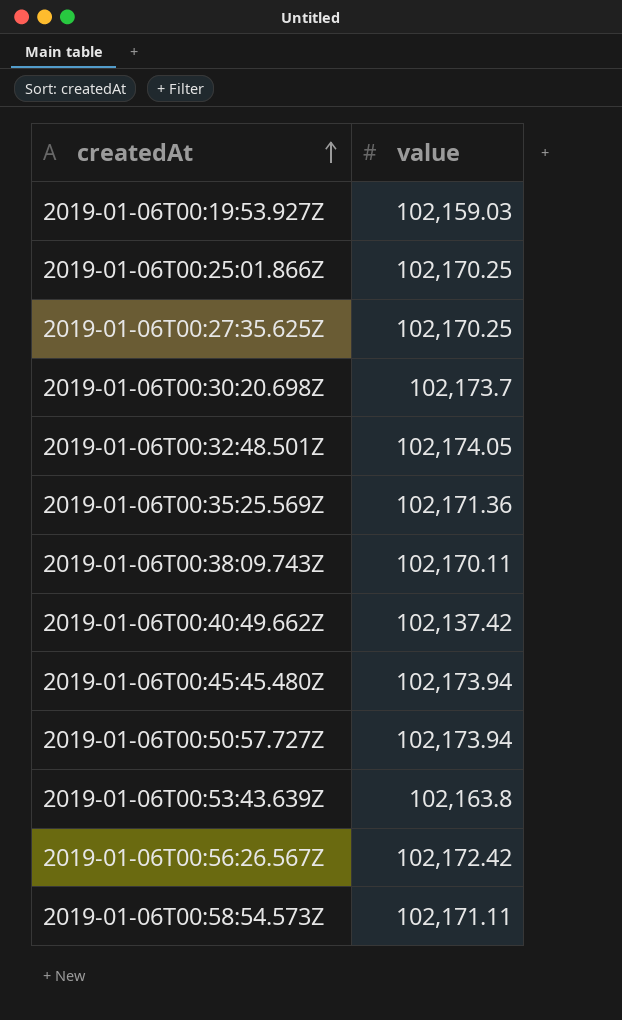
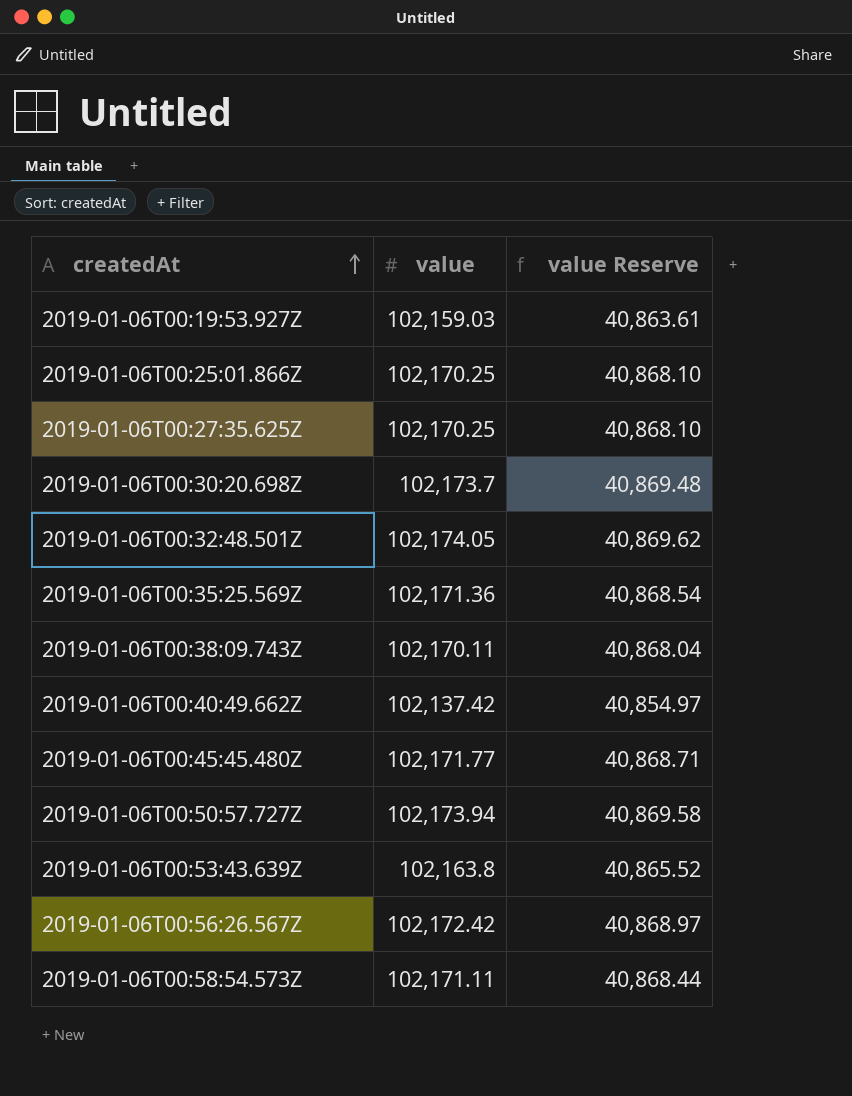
column value Reserve | formula: none -> [value] * 0.4
2019-01-06T00:45:45.480Z | value: 102,173.94 -> 102,171.77

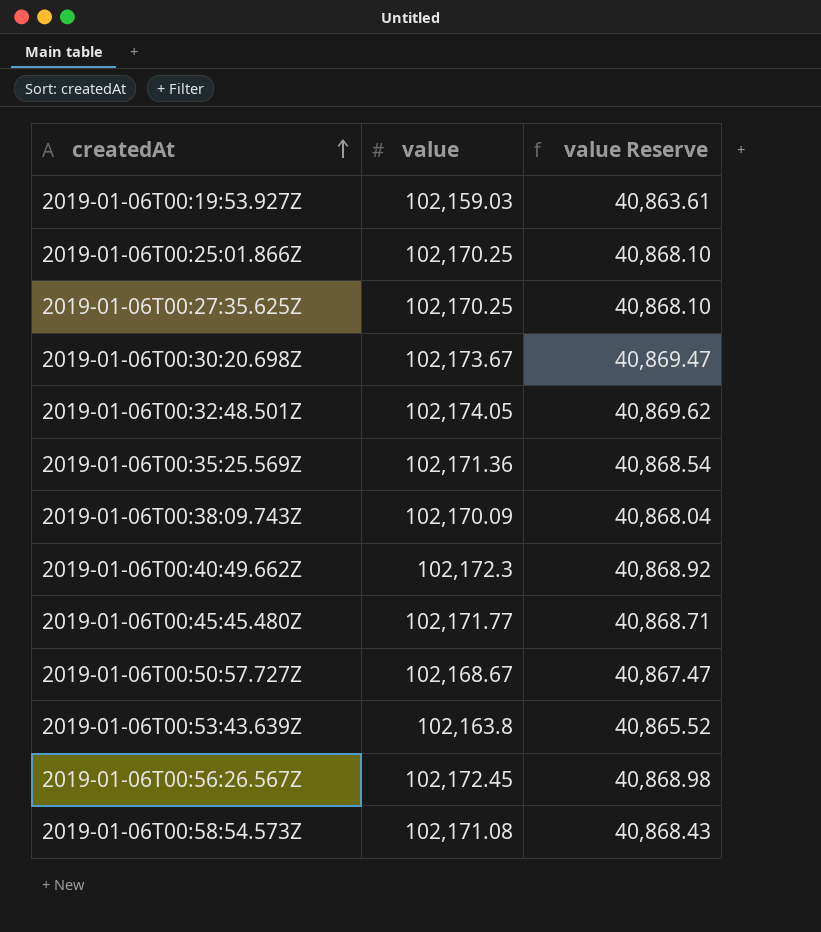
2019-01-06T00:30:20.698Z | value: 102,173.7 -> 102,173.67
2019-01-06T00:30:20.698Z | value Reserve: 40,869.48 -> 40,869.47
2019-01-06T00:38:09.743Z | value: 102,170.11 -> 102,170.09
2019-01-06T00:40:49.662Z | value: 102,137.42 -> 102,172.3
2019-01-06T00:40:49.662Z | value Reserve: 40,854.97 -> 40,868.92
2019-01-06T00:50:57.727Z | value: 102,173.94 -> 102,168.67
2019-01-06T00:50:57.727Z | value Reserve: 40,869.58 -> 40,867.47
2019-01-06T00:56:26.567Z | value: 102,172.42 -> 102,172.45
2019-01-06T00:56:26.567Z | value Reserve: 40,868.97 -> 40,868.98
2019-01-06T00:58:54.573Z | value: 102,171.11 -> 102,171.08
2019-01-06T00:58:54.573Z | value Reserve: 40,868.44 -> 40,868.43

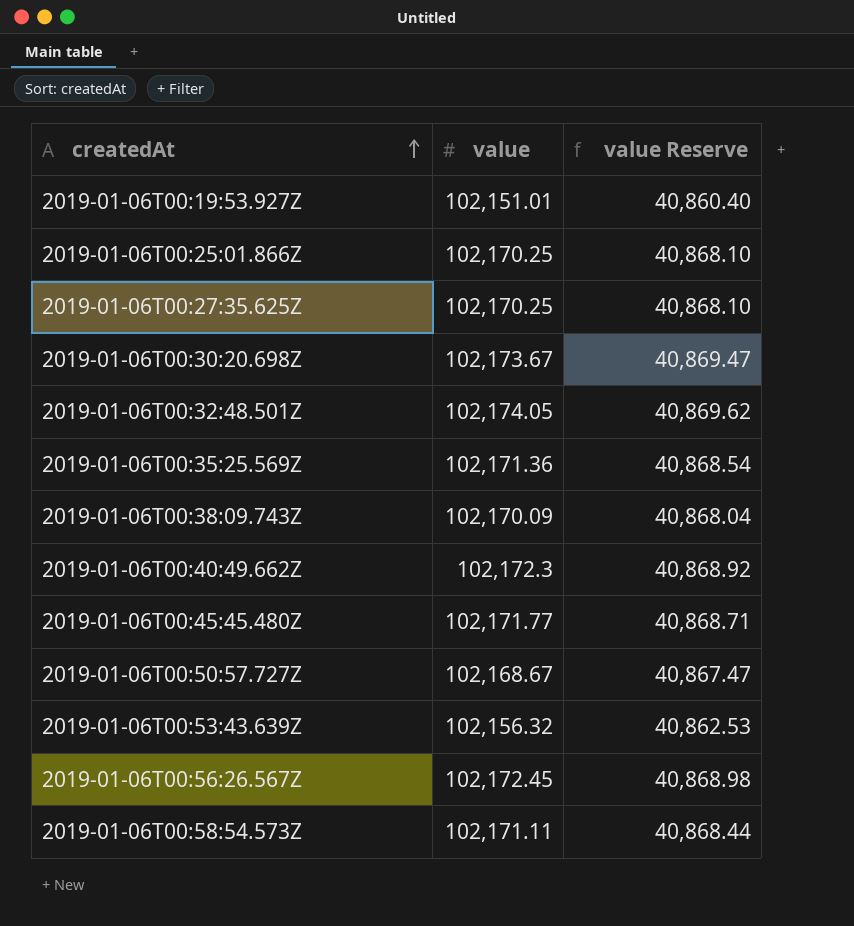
2019-01-06T00:19:53.927Z | value: 102,159.03 -> 102,151.01
2019-01-06T00:19:53.927Z | value Reserve: 40,863.61 -> 40,860.40
2019-01-06T00:53:43.639Z | value: 102,163.8 -> 102,156.32
2019-01-06T00:53:43.639Z | value Reserve: 40,865.52 -> 40,862.53
2019-01-06T00:58:54.573Z | value: 102,171.08 -> 102,171.11
2019-01-06T00:58:54.573Z | value Reserve: 40,868.43 -> 40,868.44

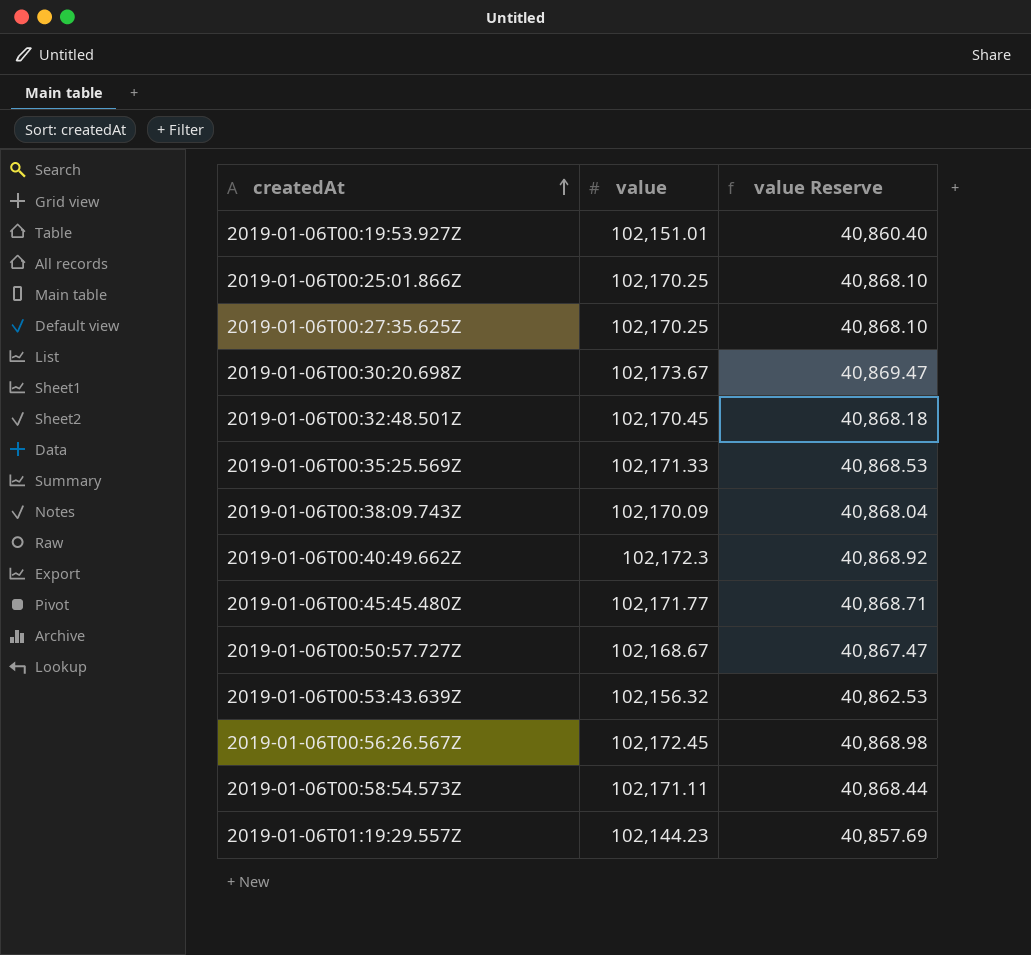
2019-01-06T00:32:48.501Z | value: 102,174.05 -> 102,170.45
2019-01-06T00:32:48.501Z | value Reserve: 40,869.62 -> 40,868.18
2019-01-06T00:35:25.569Z | value: 102,171.36 -> 102,171.33
2019-01-06T00:35:25.569Z | value Reserve: 40,868.54 -> 40,868.53
row 2019-01-06T01:19:29.557Z: none -> 102,144.23 | 40,857.69

